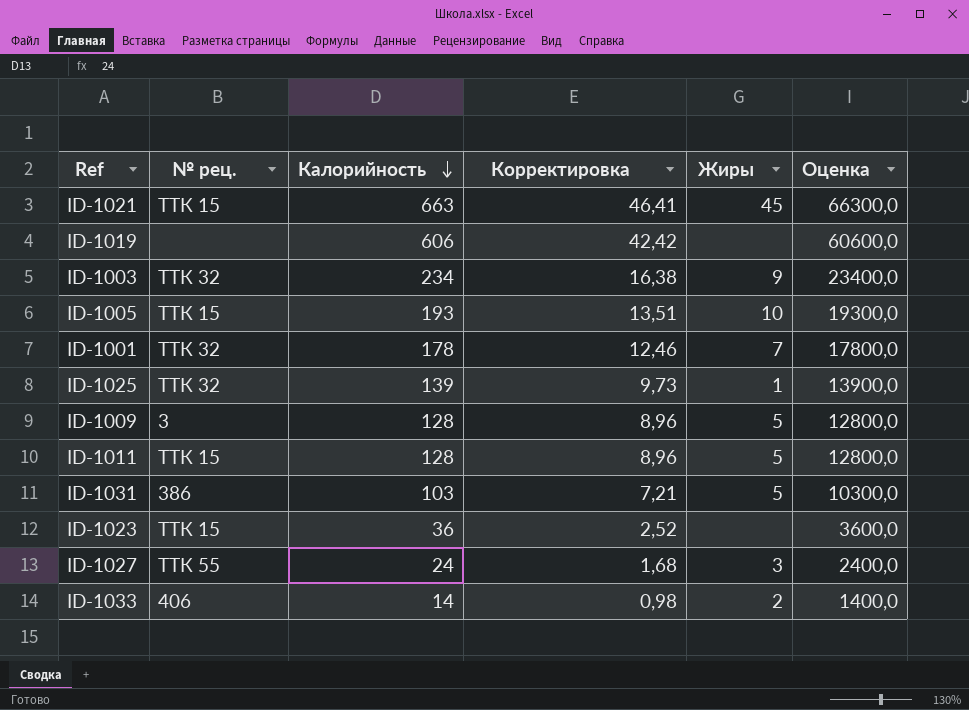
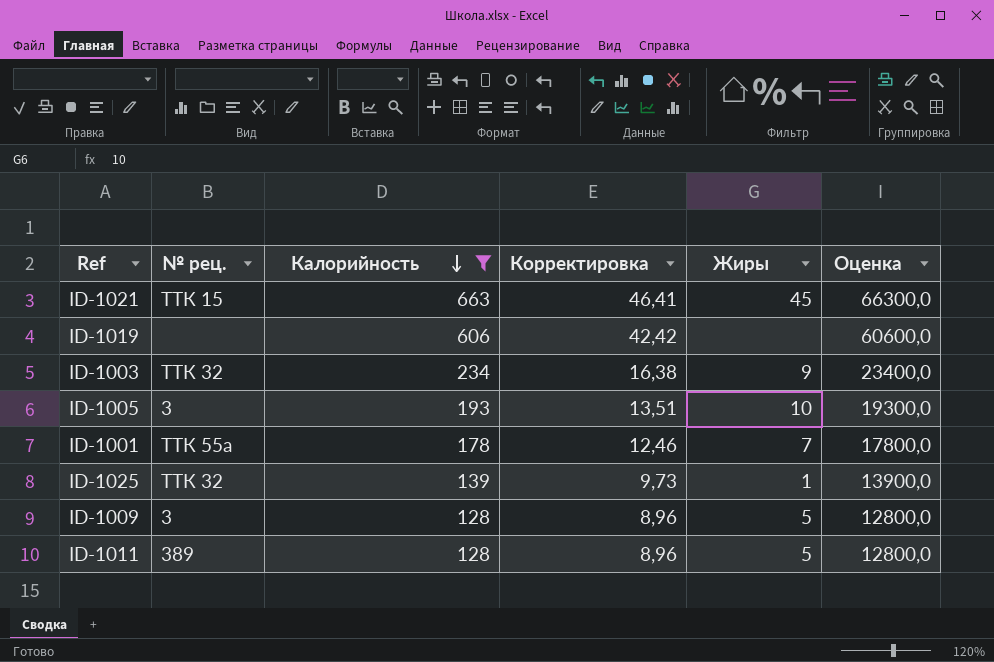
filter: none -> Калорийность >= 128
ID-1005 | № рец.: ТТК 15 -> 3
ID-1001 | № рец.: ТТК 32 -> ТТК 55а
ID-1011 | № рец.: ТТК 15 -> 389

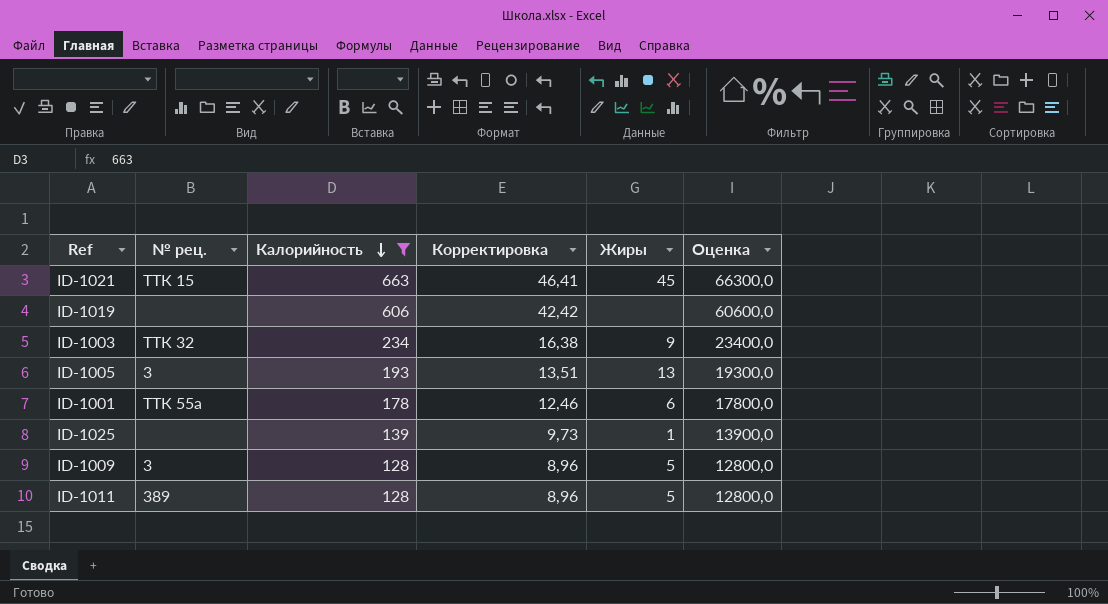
ID-1005 | Жиры: 10 -> 13
ID-1001 | Жиры: 7 -> 6
ID-1025 | № рец.: ТТК 32 -> none

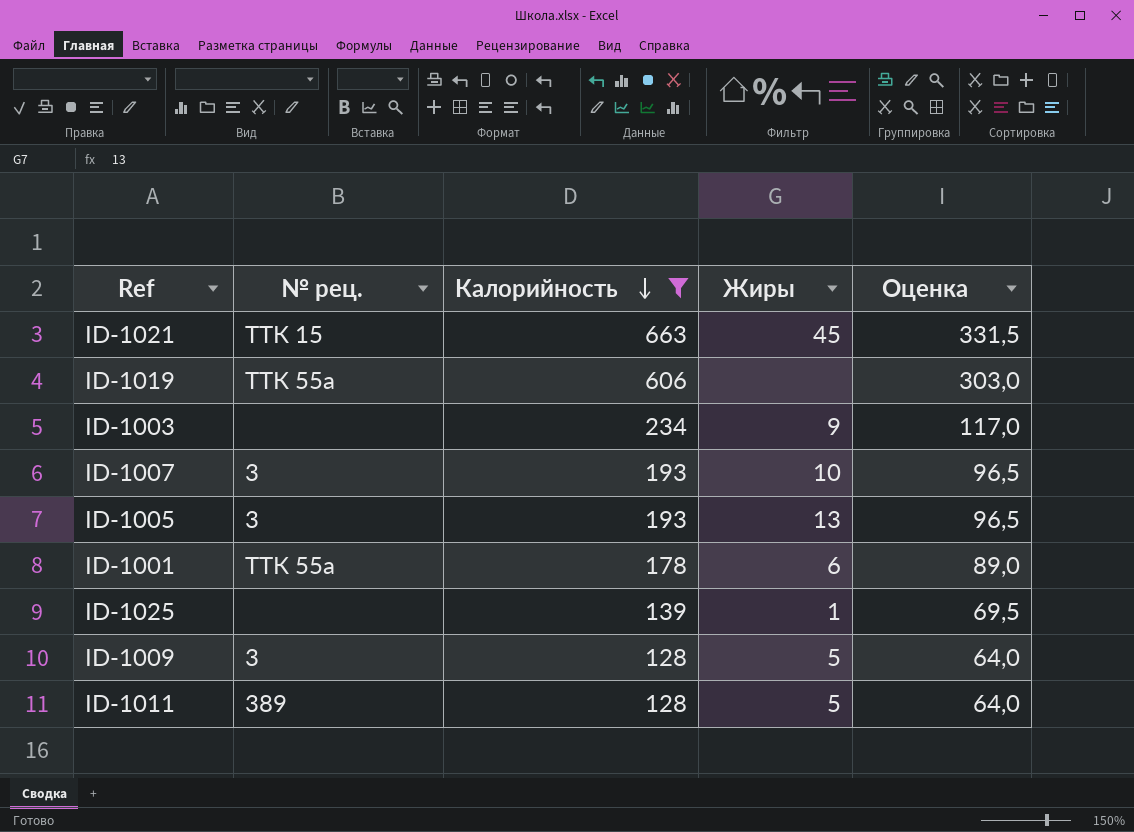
column Корректировка | formula: [Калорийность] * 0,07 -> none
column Оценка | formula: [Калорийность] * 100 -> [Калорийность] * 0,5
ID-1019 | № рец.: none -> ТТК 55а
ID-1003 | № рец.: ТТК 32 -> none
row ID-1007: none -> 3 | 193 | 10 | 96,5

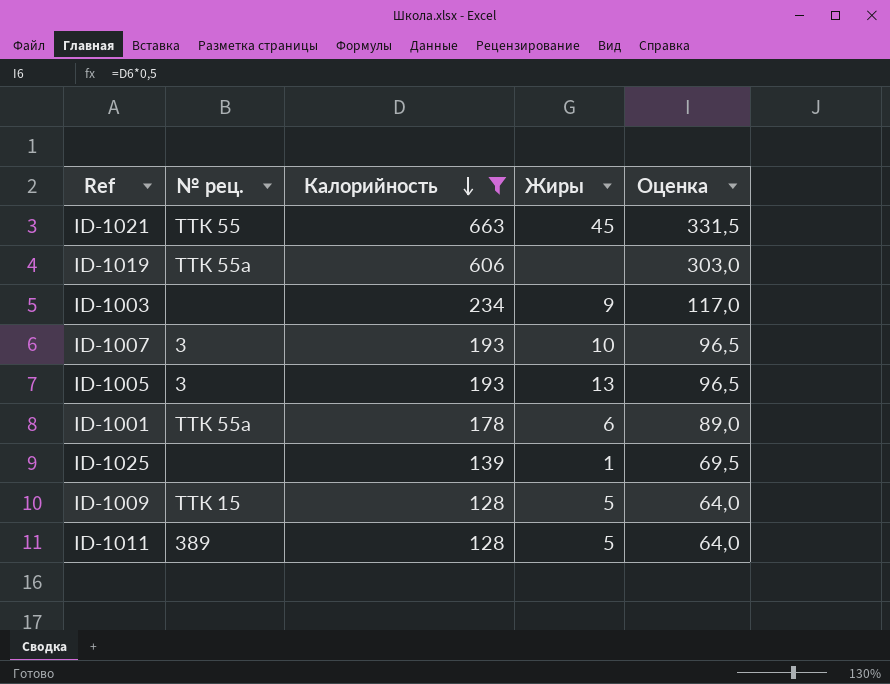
ID-1021 | № рец.: ТТК 15 -> ТТК 55
ID-1009 | № рец.: 3 -> ТТК 15

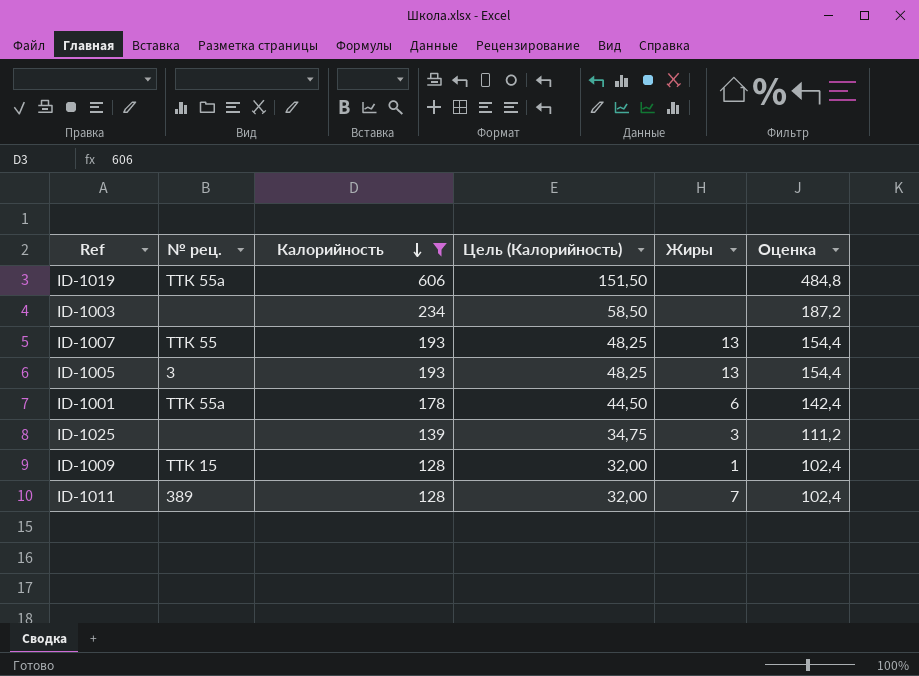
column Цель (Калорийность) | formula: none -> [Калорийность] * 0,25
column Оценка | formula: [Калорийность] * 0,5 -> [Калорийность] * 0,8
row ID-1021: ТТК 55 | 663 | 45 | 331,5 -> none
ID-1003 | Жиры: 9 -> none
ID-1007 | № рец.: 3 -> ТТК 55
ID-1007 | Жиры: 10 -> 13
ID-1025 | Жиры: 1 -> 3
ID-1009 | Жиры: 5 -> 1
ID-1011 | Жиры: 5 -> 7

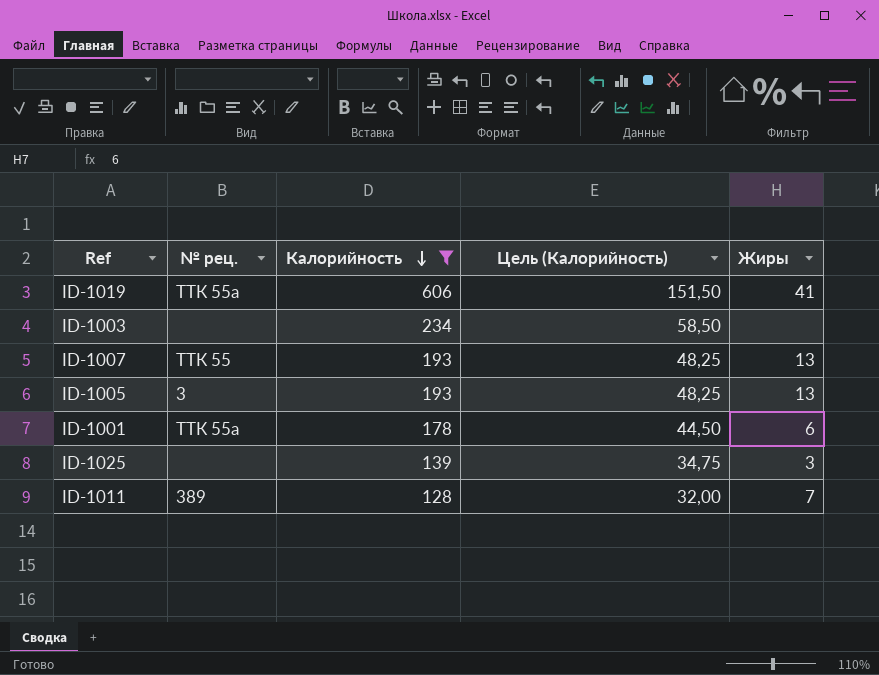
column Оценка | formula: [Калорийность] * 0,8 -> none
row ID-1009: ТТК 15 | 128 | 32,00 | 1 | 102,4 -> none
ID-1019 | Жиры: none -> 41

